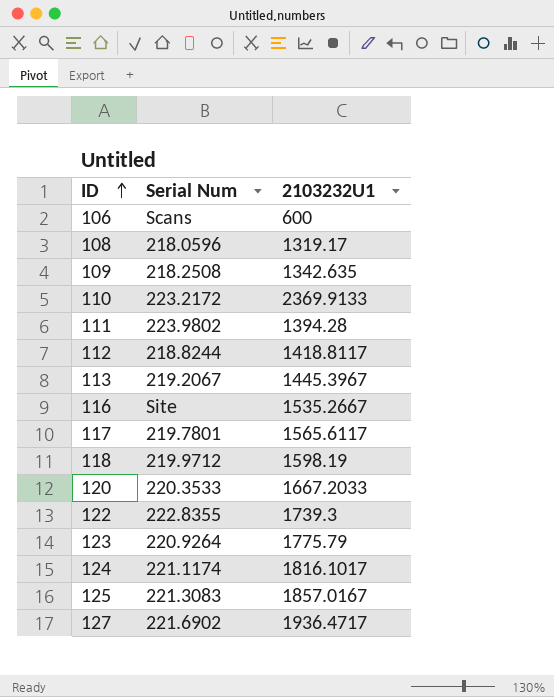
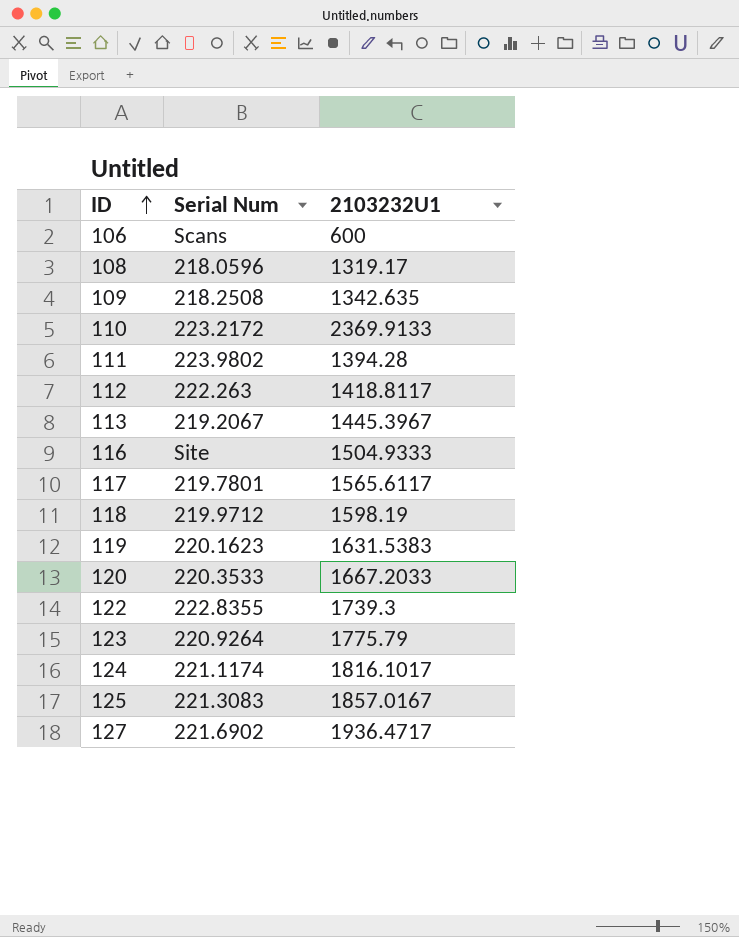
112 | Serial Num: 218.8244 -> 222.263
116 | 2103232U1: 1535.2667 -> 1504.9333
row 119: none -> 220.1623 | 1631.5383

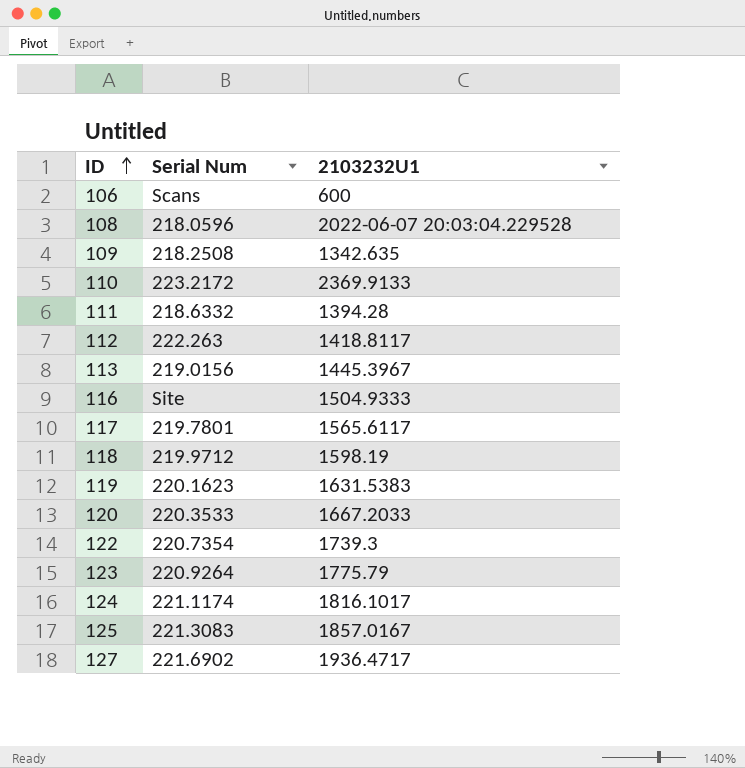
108 | 2103232U1: 1319.17 -> 2022-06-07 20:03:04.229528
111 | Serial Num: 223.9802 -> 218.6332
113 | Serial Num: 219.2067 -> 219.0156
122 | Serial Num: 222.8355 -> 220.7354

